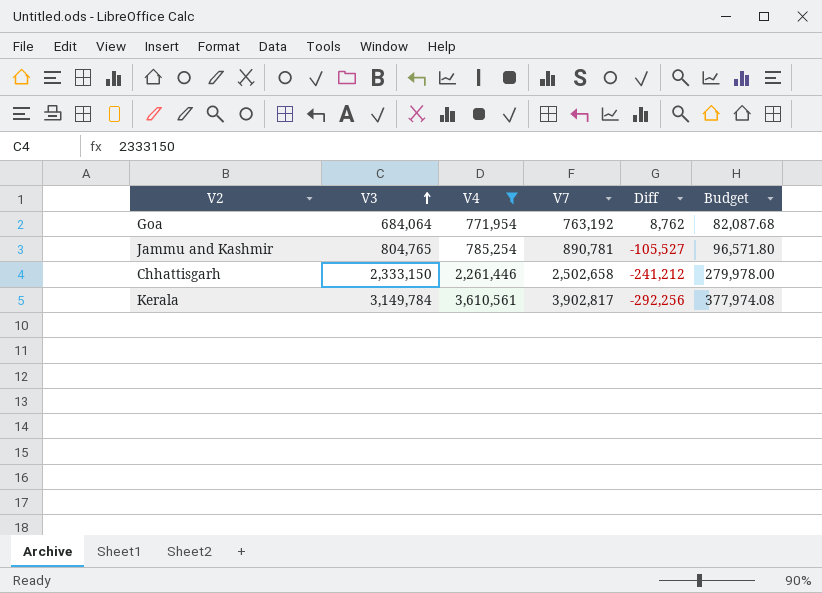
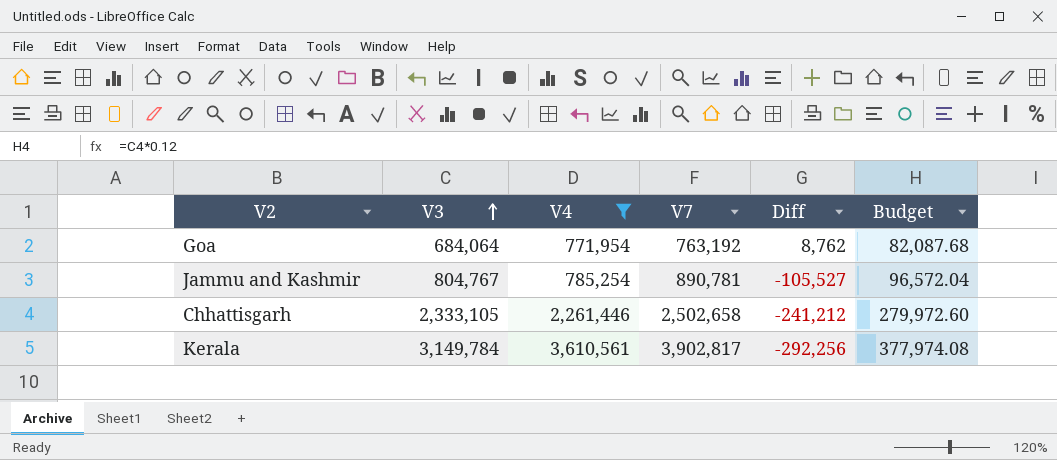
Jammu and Kashmir | V3: 804,765 -> 804,767
Jammu and Kashmir | Budget: 96,571.80 -> 96,572.04
Chhattisgarh | V3: 2,333,150 -> 2,333,105
Chhattisgarh | Budget: 279,978.00 -> 279,972.60

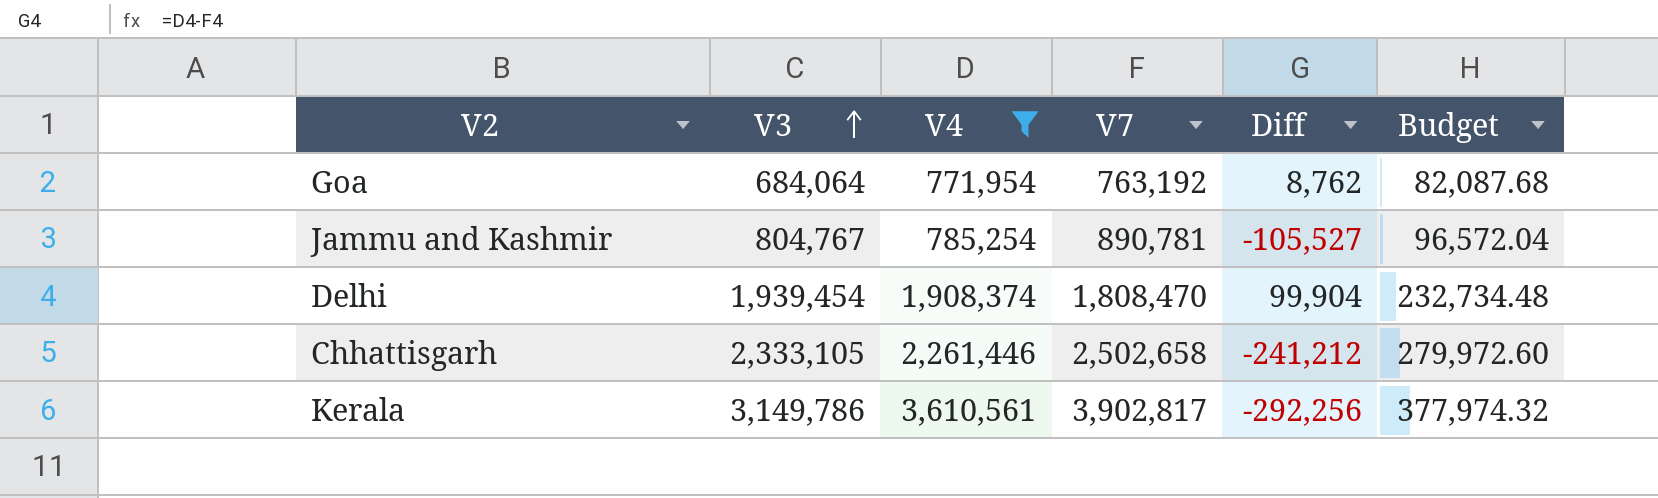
row Delhi: none -> 1,939,454 | 1,908,374 | 1,808,470 | 99,904 | 232,734.48
Kerala | V3: 3,149,784 -> 3,149,786
Kerala | Budget: 377,974.08 -> 377,974.32

